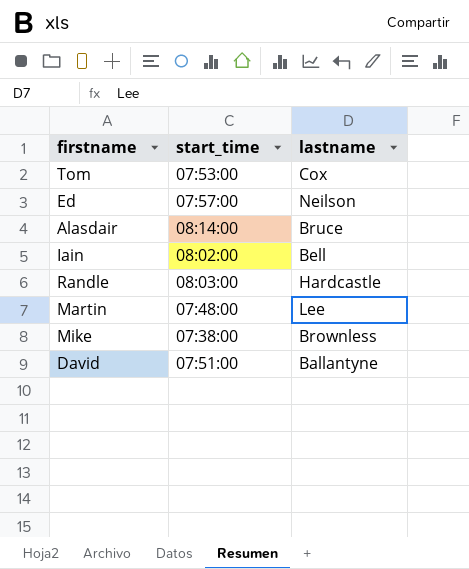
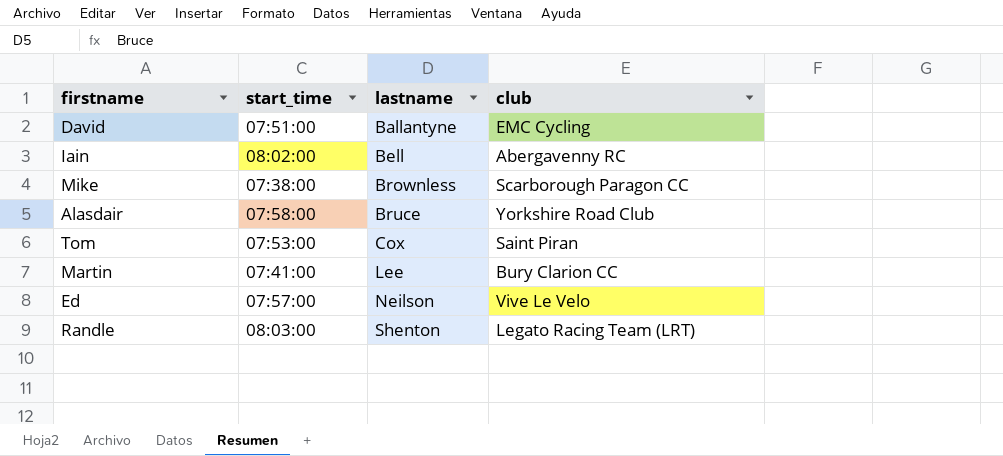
row order: none -> lastname ascending
column club | position: none -> 4
Alasdair | start_time: 08:14:00 -> 07:58:00
Martin | start_time: 07:48:00 -> 07:41:00
Randle | lastname: Hardcastle -> Shenton

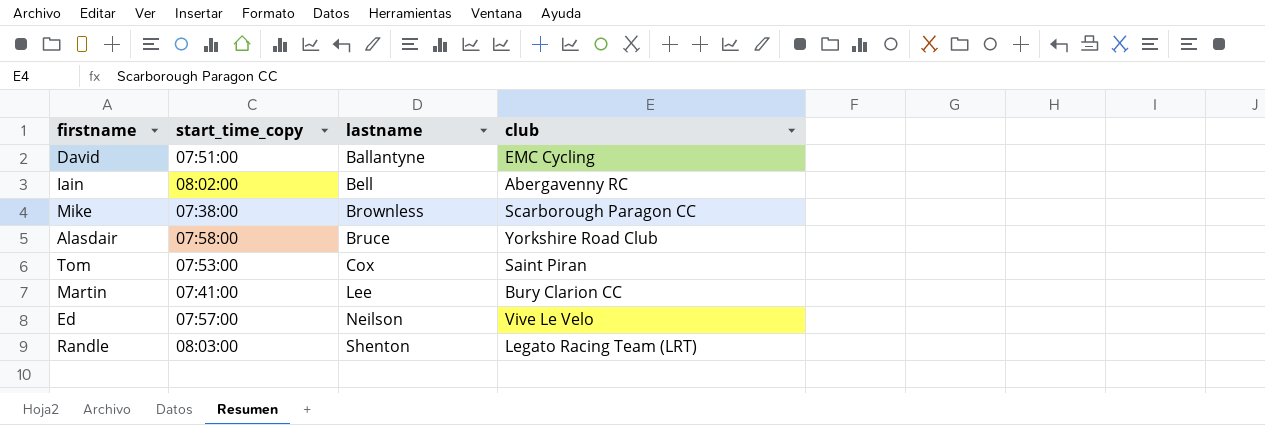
column name: start_time -> start_time_copy

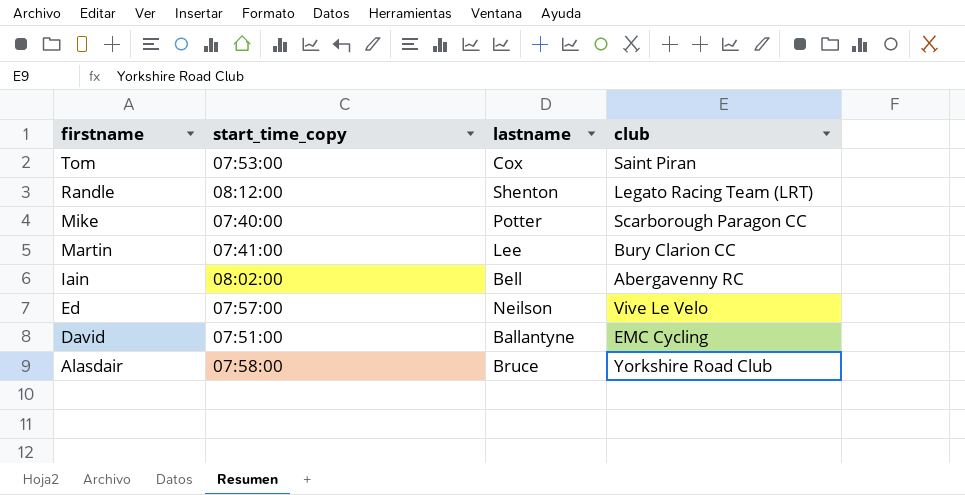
row order: lastname ascending -> firstname descending
Randle | start_time_copy: 08:03:00 -> 08:12:00
Mike | start_time_copy: 07:38:00 -> 07:40:00
Mike | lastname: Brownless -> Potter

